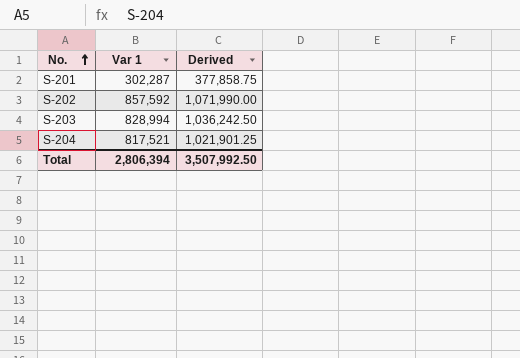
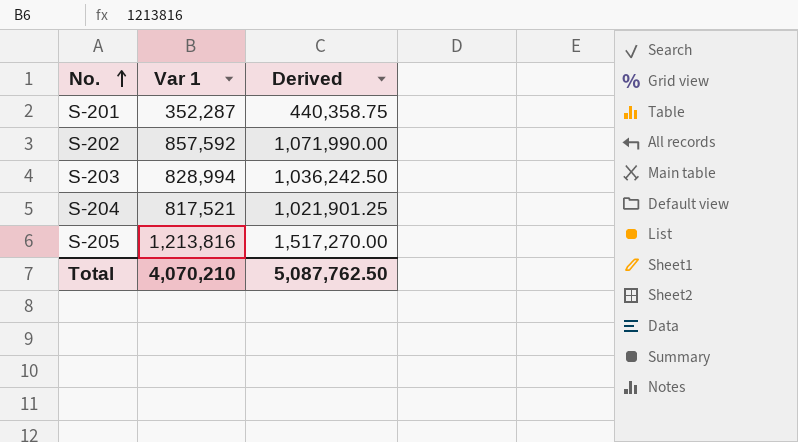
S-201 | Var 1: 302,287 -> 352,287
S-201 | Derived: 377,858.75 -> 440,358.75
row S-205: none -> 1,213,816 | 1,517,270.00
Total | Var 1: 2,806,394 -> 4,070,210
Total | Derived: 3,507,992.50 -> 5,087,762.50

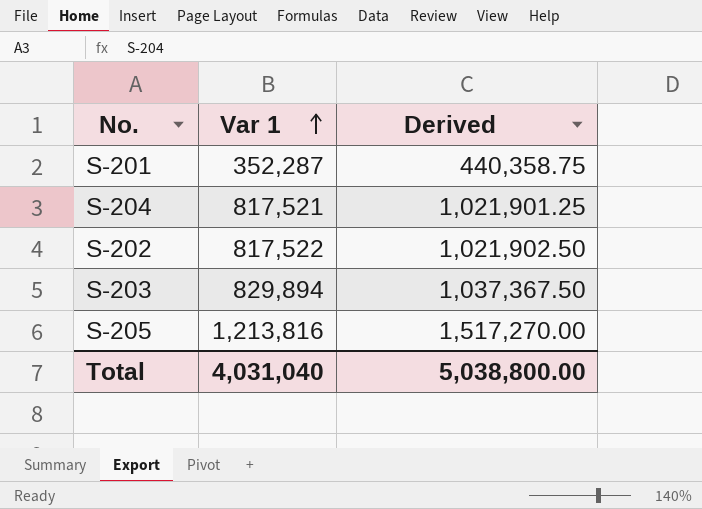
row order: No. ascending -> Var 1 ascending
S-202 | Var 1: 857,592 -> 817,522
S-202 | Derived: 1,071,990.00 -> 1,021,902.50
S-203 | Var 1: 828,994 -> 829,894
S-203 | Derived: 1,036,242.50 -> 1,037,367.50
Total | Var 1: 4,070,210 -> 4,031,040
Total | Derived: 5,087,762.50 -> 5,038,800.00

